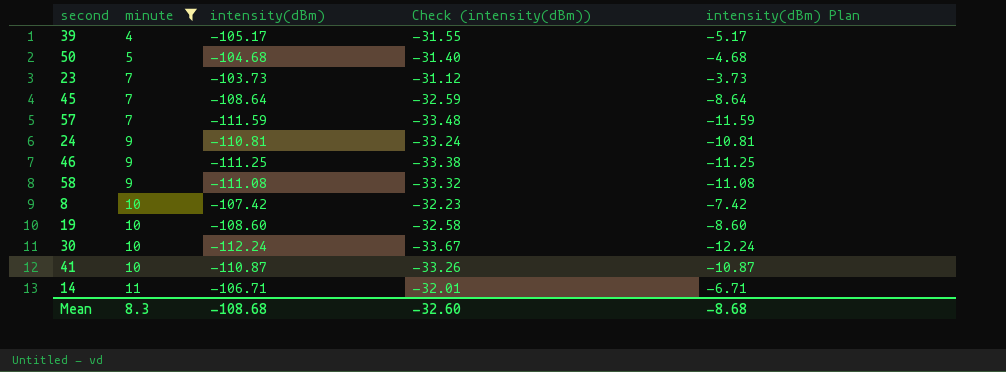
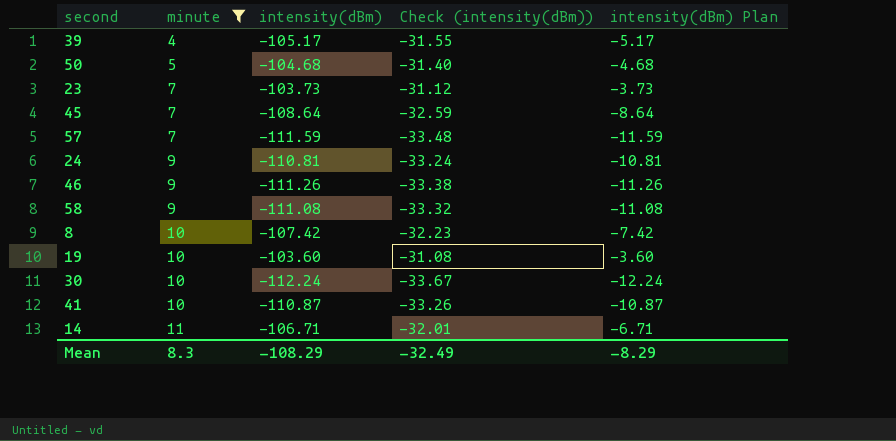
46 | intensity(dBm): -111.25 -> -111.26
46 | intensity(dBm) Plan: -11.25 -> -11.26
19 | intensity(dBm): -108.60 -> -103.60
19 | Check (intensity(dBm)): -32.58 -> -31.08
19 | intensity(dBm) Plan: -8.60 -> -3.60
Mean | intensity(dBm): -108.68 -> -108.29
Mean | Check (intensity(dBm)): -32.60 -> -32.49
Mean | intensity(dBm) Plan: -8.68 -> -8.29

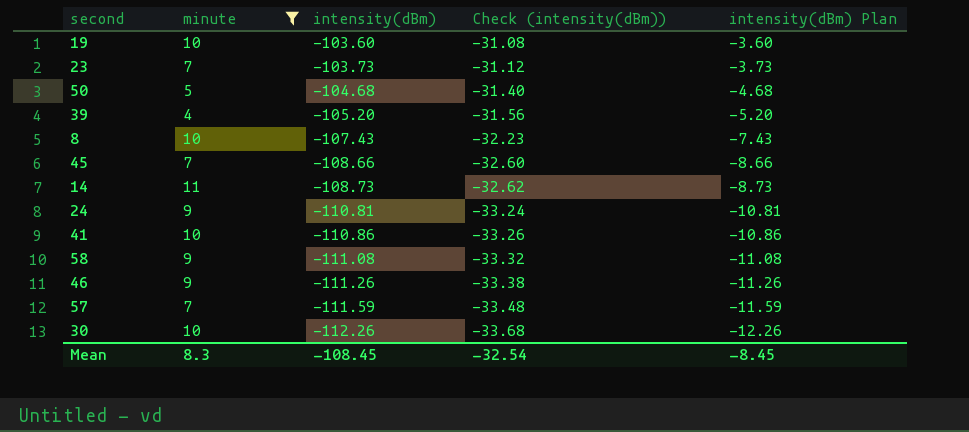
row order: minute ascending -> intensity(dBm) descending
39 | intensity(dBm): -105.17 -> -105.20
39 | Check (intensity(dBm)): -31.55 -> -31.56
39 | intensity(dBm) Plan: -5.17 -> -5.20
8 | intensity(dBm): -107.42 -> -107.43
8 | intensity(dBm) Plan: -7.42 -> -7.43
45 | intensity(dBm): -108.64 -> -108.66
45 | Check (intensity(dBm)): -32.59 -> -32.60
45 | intensity(dBm) Plan: -8.64 -> -8.66
14 | intensity(dBm): -106.71 -> -108.73
14 | Check (intensity(dBm)): -32.01 -> -32.62
14 | intensity(dBm) Plan: -6.71 -> -8.73
41 | intensity(dBm): -110.87 -> -110.86
41 | intensity(dBm) Plan: -10.87 -> -10.86
30 | intensity(dBm): -112.24 -> -112.26
30 | Check (intensity(dBm)): -33.67 -> -33.68
30 | intensity(dBm) Plan: -12.24 -> -12.26
Mean | intensity(dBm): -108.29 -> -108.45
Mean | Check (intensity(dBm)): -32.49 -> -32.54
Mean | intensity(dBm) Plan: -8.29 -> -8.45

